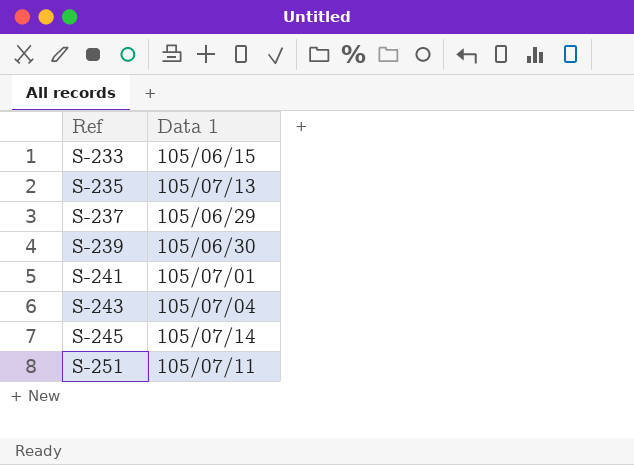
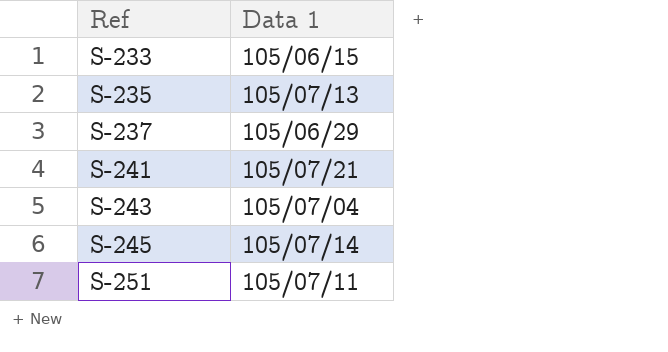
row S-239: 105/06/30 -> none
S-241 | Data 1: 105/07/01 -> 105/07/21

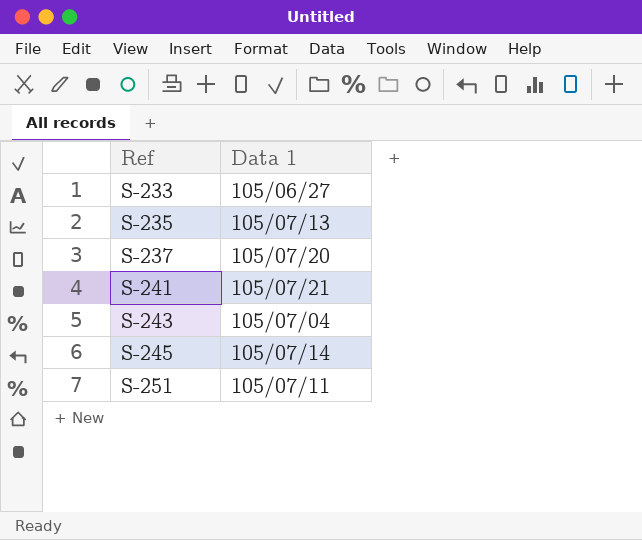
S-233 | Data 1: 105/06/15 -> 105/06/27
S-237 | Data 1: 105/06/29 -> 105/07/20

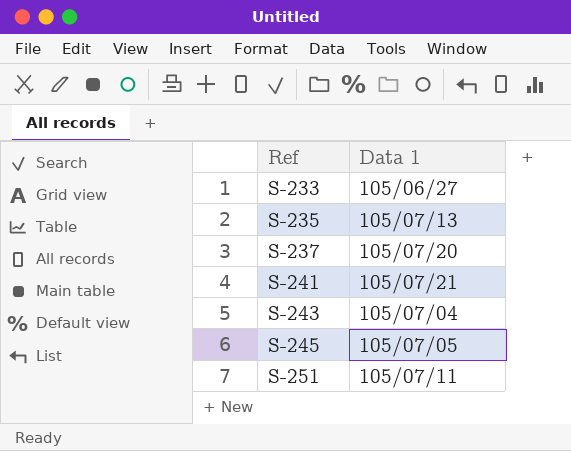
S-245 | Data 1: 105/07/14 -> 105/07/05

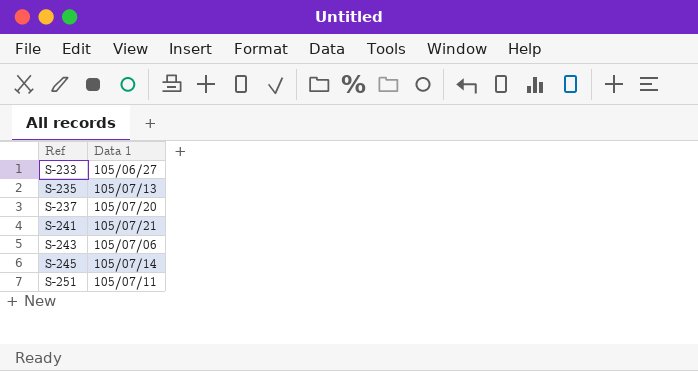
S-243 | Data 1: 105/07/04 -> 105/07/06
S-245 | Data 1: 105/07/05 -> 105/07/14

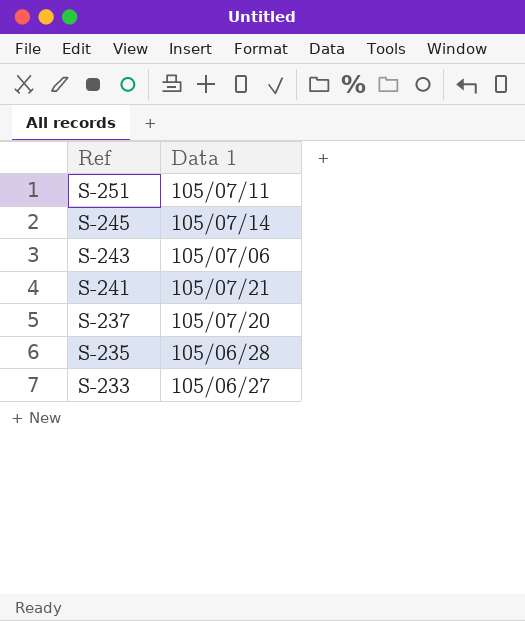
row order: Ref ascending -> Ref descending
S-235 | Data 1: 105/07/13 -> 105/06/28

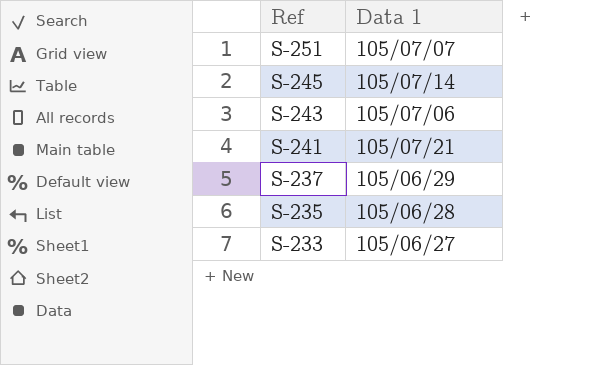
S-251 | Data 1: 105/07/11 -> 105/07/07
S-237 | Data 1: 105/07/20 -> 105/06/29

